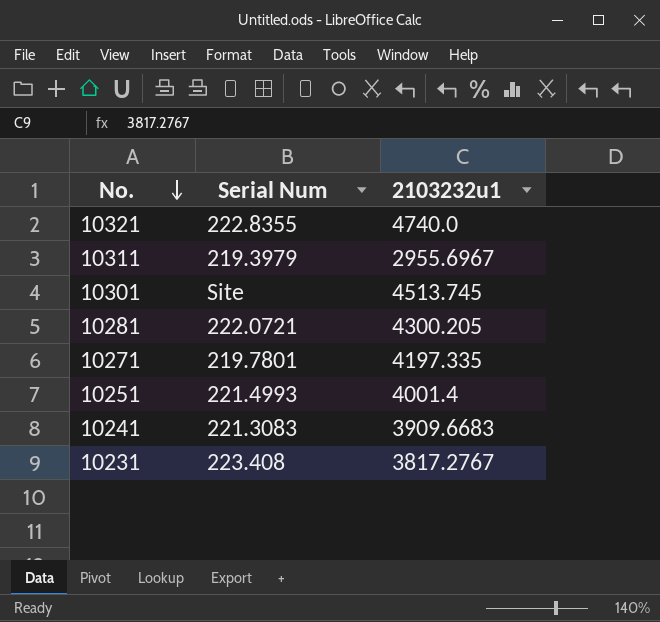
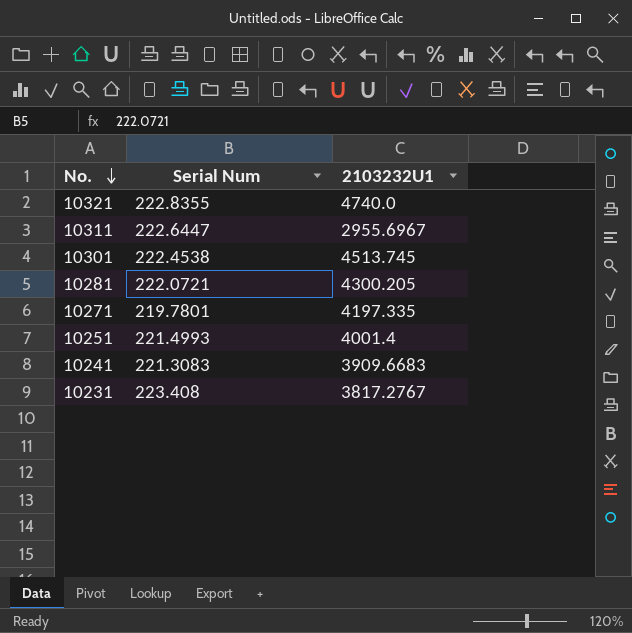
column name: 2103232u1 -> 2103232U1
10311 | Serial Num: 219.3979 -> 222.6447
10301 | Serial Num: Site -> 222.4538

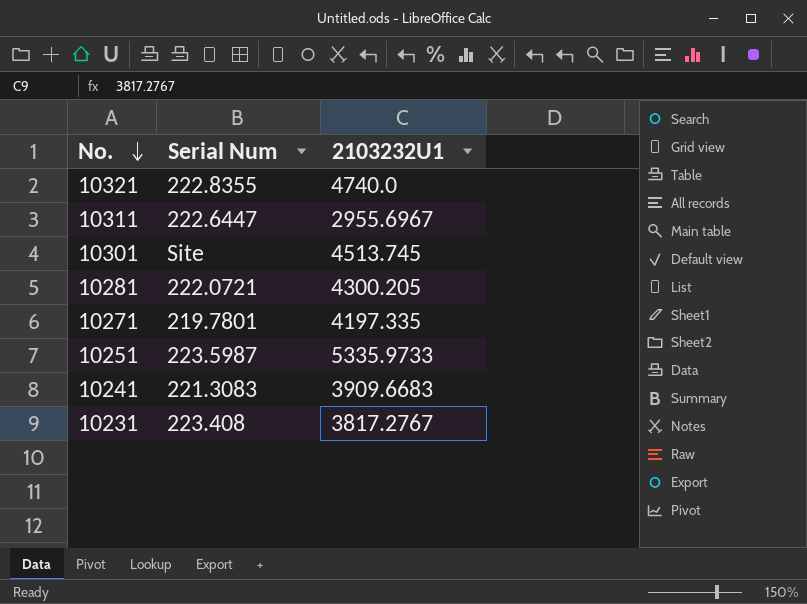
10301 | Serial Num: 222.4538 -> Site
10251 | Serial Num: 221.4993 -> 223.5987
10251 | 2103232U1: 4001.4 -> 5335.9733

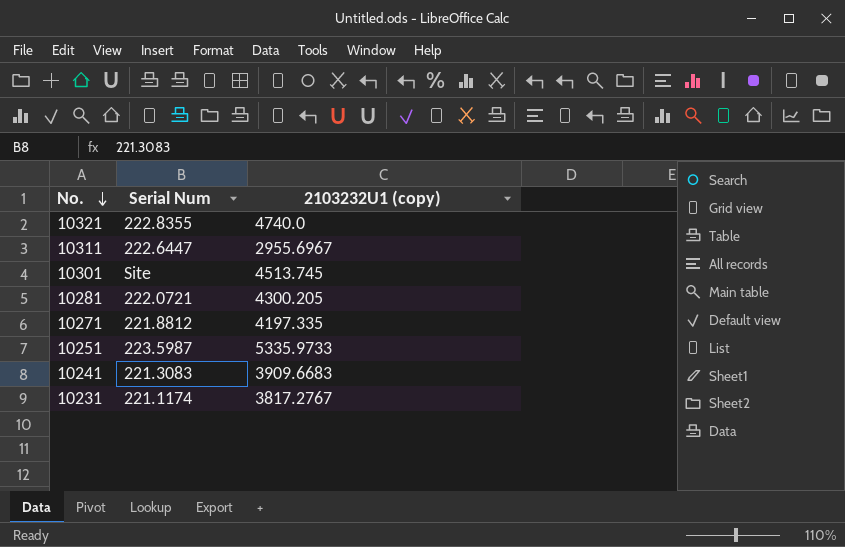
column name: 2103232U1 -> 2103232U1 (copy)
10271 | Serial Num: 219.7801 -> 221.8812
10231 | Serial Num: 223.408 -> 221.1174

